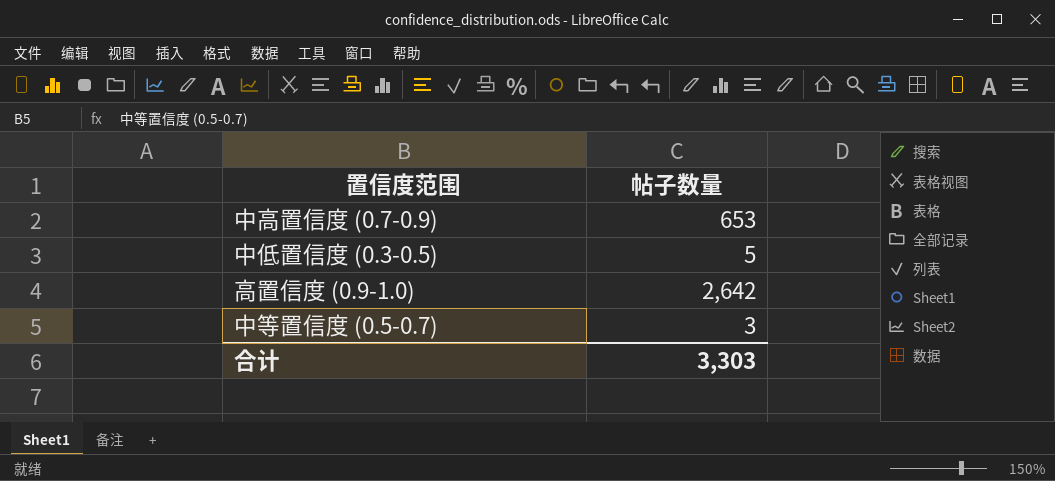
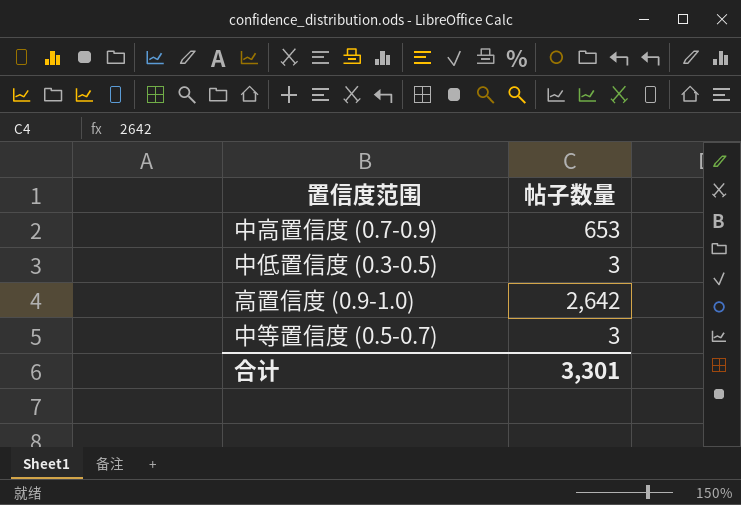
中低置信度 (0.3-0.5) | 帖子数量: 5 -> 3
合计 | 帖子数量: 3,303 -> 3,301

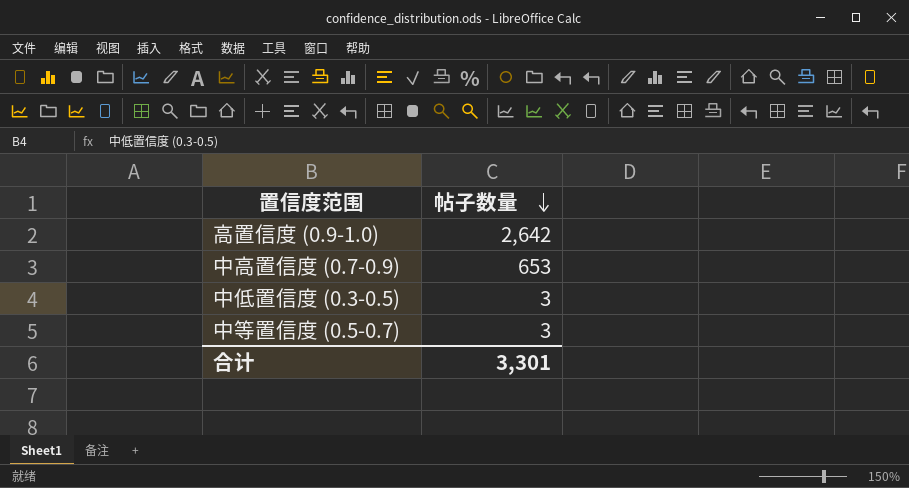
row order: none -> 帖子数量 descending

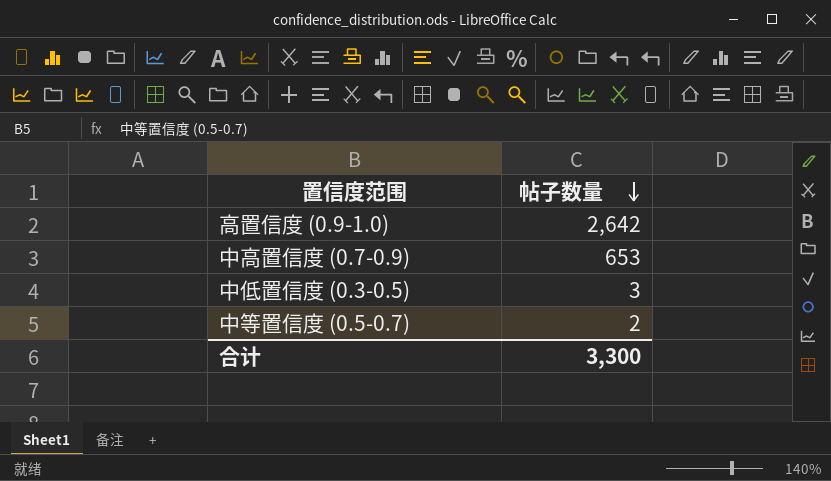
中等置信度 (0.5-0.7) | 帖子数量: 3 -> 2
合计 | 帖子数量: 3,301 -> 3,300

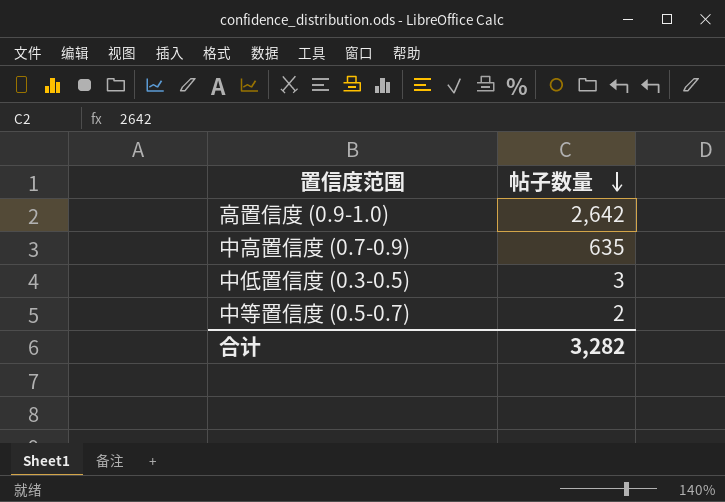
中高置信度 (0.7-0.9) | 帖子数量: 653 -> 635
合计 | 帖子数量: 3,300 -> 3,282

